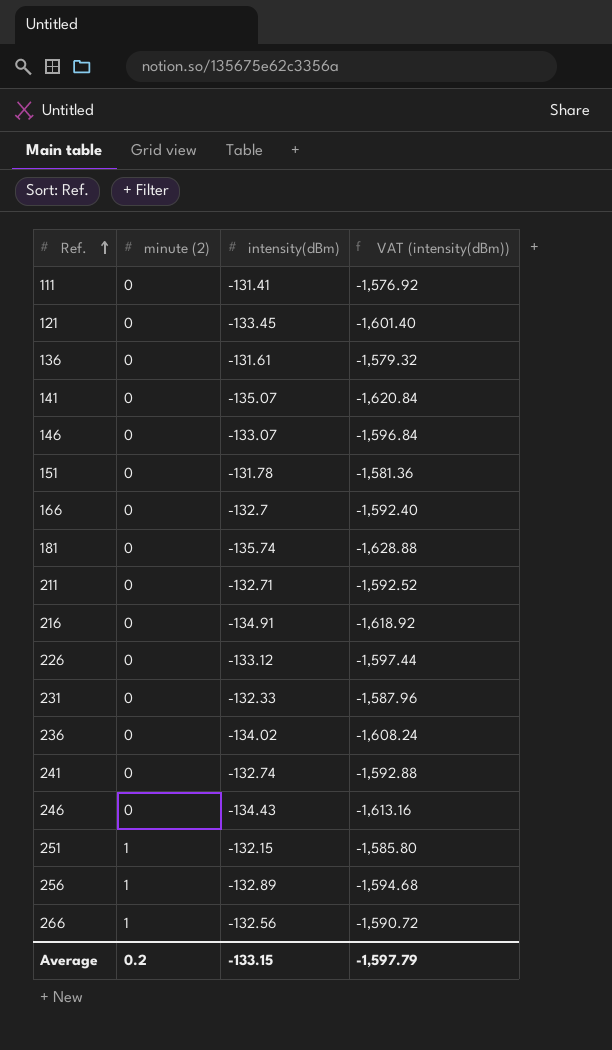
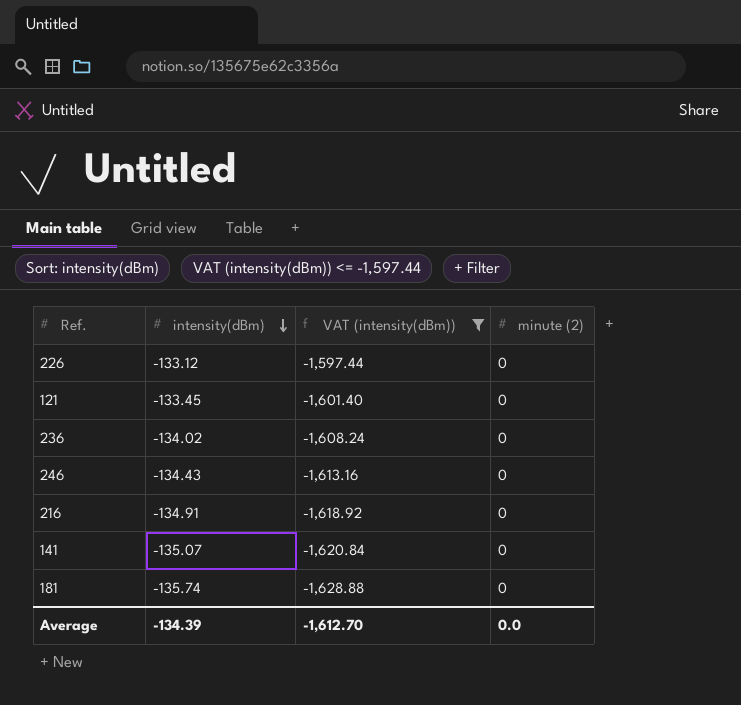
filter: none -> VAT (intensity(dBm)) <= -1,597.44
row order: Ref. ascending -> intensity(dBm) descending
column minute (2) | position: 2 -> 4
Average | intensity(dBm): -133.15 -> -134.39
Average | VAT (intensity(dBm)): -1,597.79 -> -1,612.70
Average | minute (2): 0.2 -> 0.0

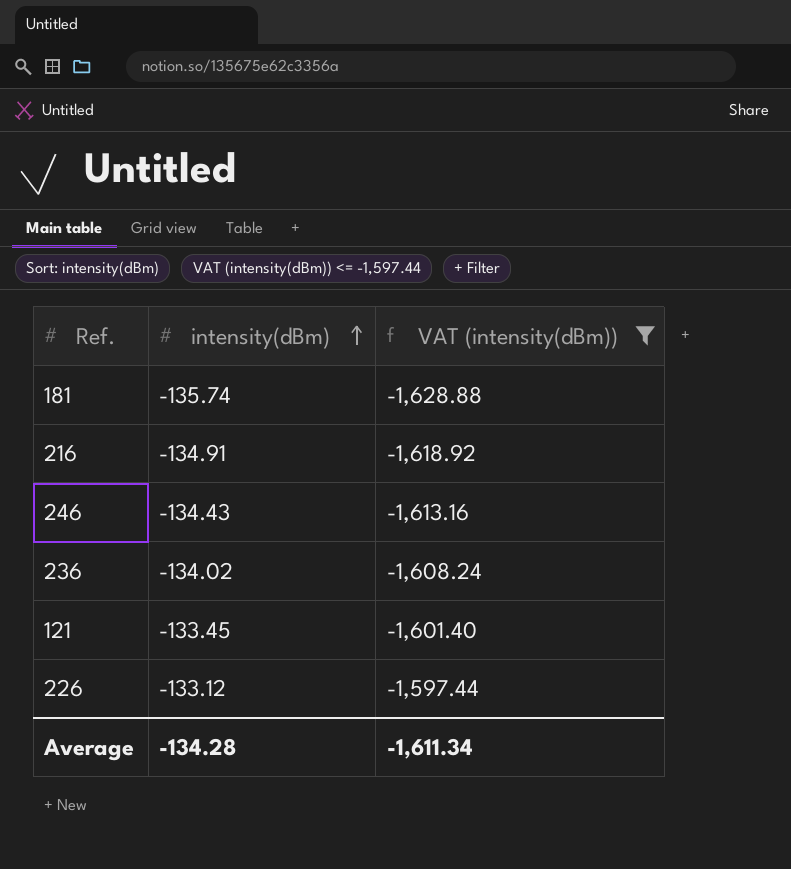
row order: intensity(dBm) descending -> intensity(dBm) ascending
column minute (2) | position: 4 -> none
row 141: -135.07 | -1,620.84 | 0 -> none
Average | intensity(dBm): -134.39 -> -134.28
Average | VAT (intensity(dBm)): -1,612.70 -> -1,611.34

